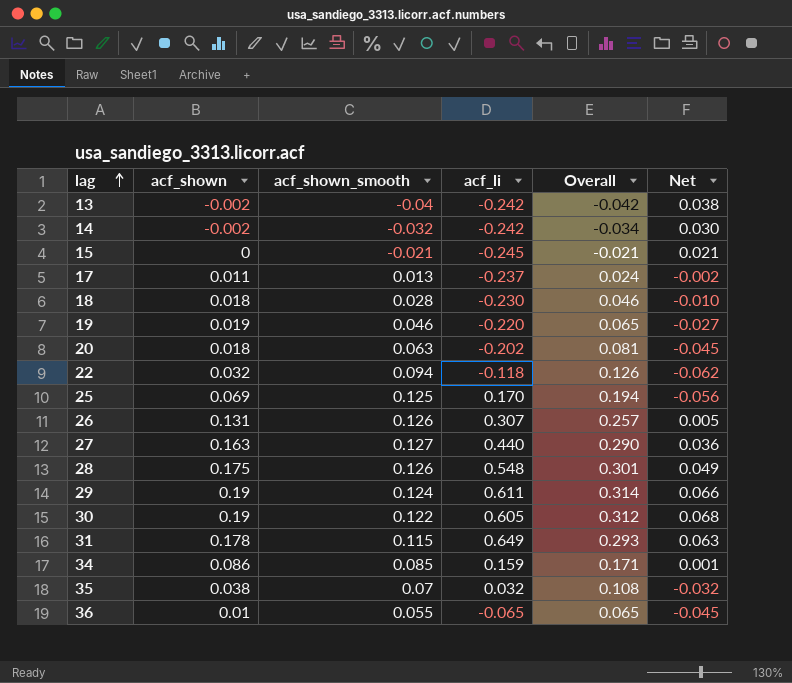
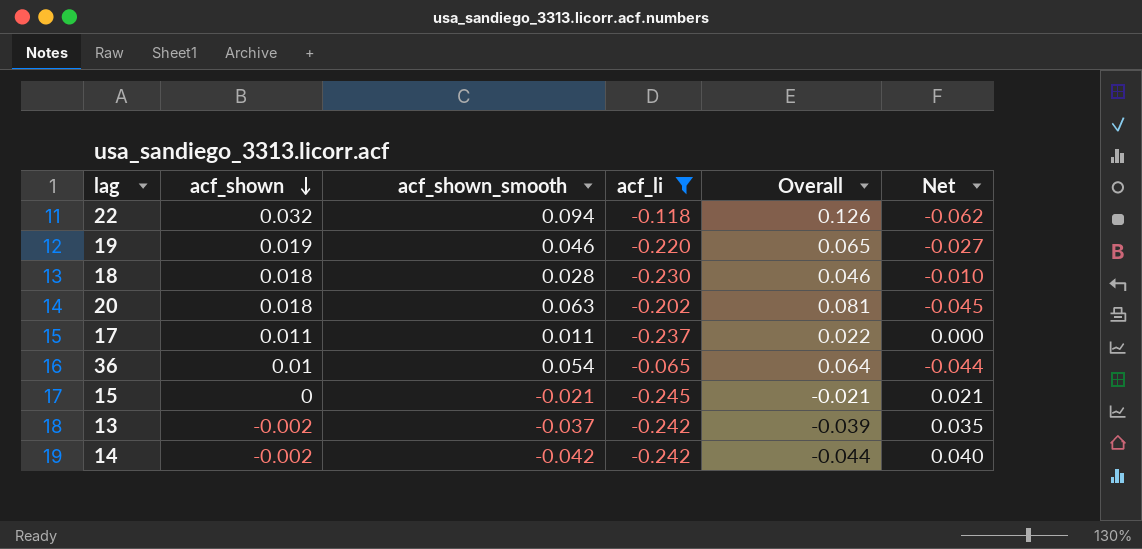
filter: none -> acf_li <= -0.065
row order: lag ascending -> acf_shown descending
17 | acf_shown_smooth: 0.013 -> 0.011
17 | Overall: 0.024 -> 0.022
17 | Net: -0.002 -> 0.000
36 | acf_shown_smooth: 0.055 -> 0.054
36 | Overall: 0.065 -> 0.064
36 | Net: -0.045 -> -0.044
13 | acf_shown_smooth: -0.04 -> -0.037
13 | Overall: -0.042 -> -0.039
13 | Net: 0.038 -> 0.035
14 | acf_shown_smooth: -0.032 -> -0.042
14 | Overall: -0.034 -> -0.044
14 | Net: 0.030 -> 0.040

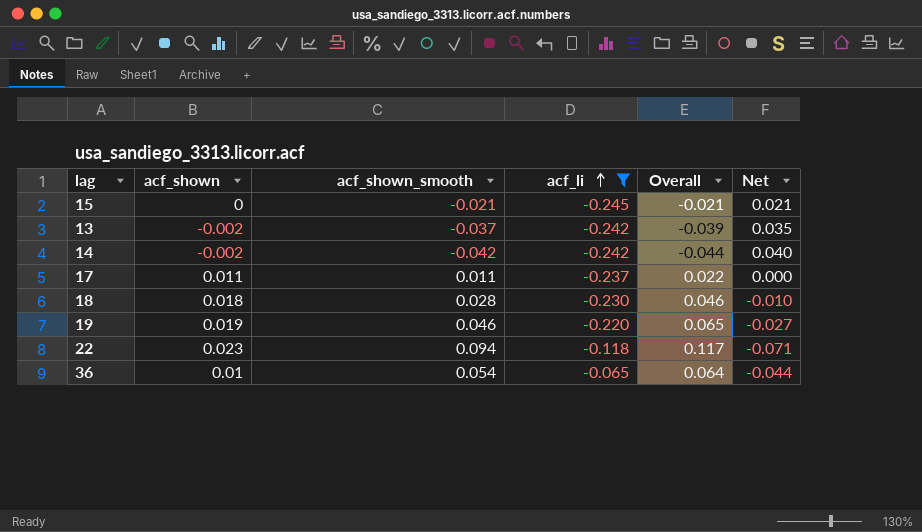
row order: acf_shown descending -> acf_li ascending
row 20: 0.018 | 0.063 | -0.202 | 0.081 | -0.045 -> none
22 | acf_shown: 0.032 -> 0.023
22 | Overall: 0.126 -> 0.117
22 | Net: -0.062 -> -0.071

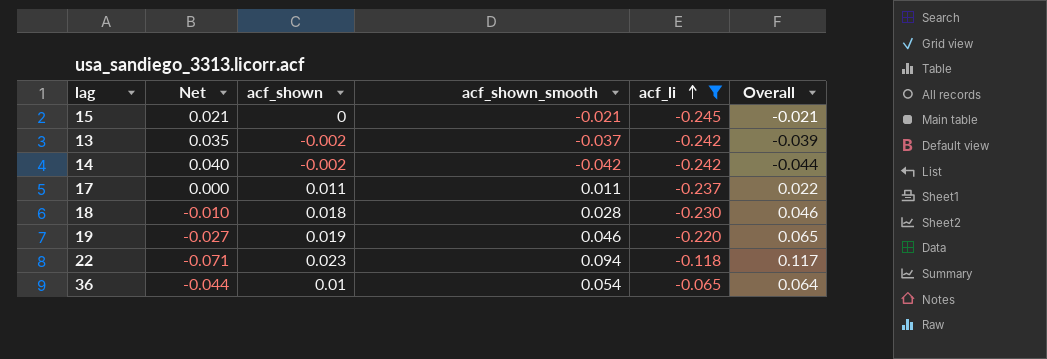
column Net | position: 6 -> 2

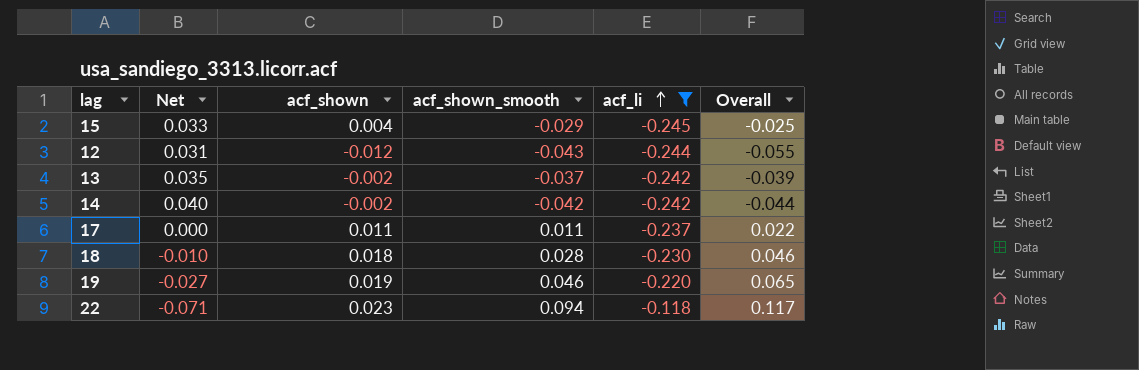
row 36: -0.044 | 0.01 | 0.054 | -0.065 | 0.064 -> none
15 | Net: 0.021 -> 0.033
15 | acf_shown: 0 -> 0.004
15 | acf_shown_smooth: -0.021 -> -0.029
15 | Overall: -0.021 -> -0.025
row 12: none -> 0.031 | -0.012 | -0.043 | -0.244 | -0.055

